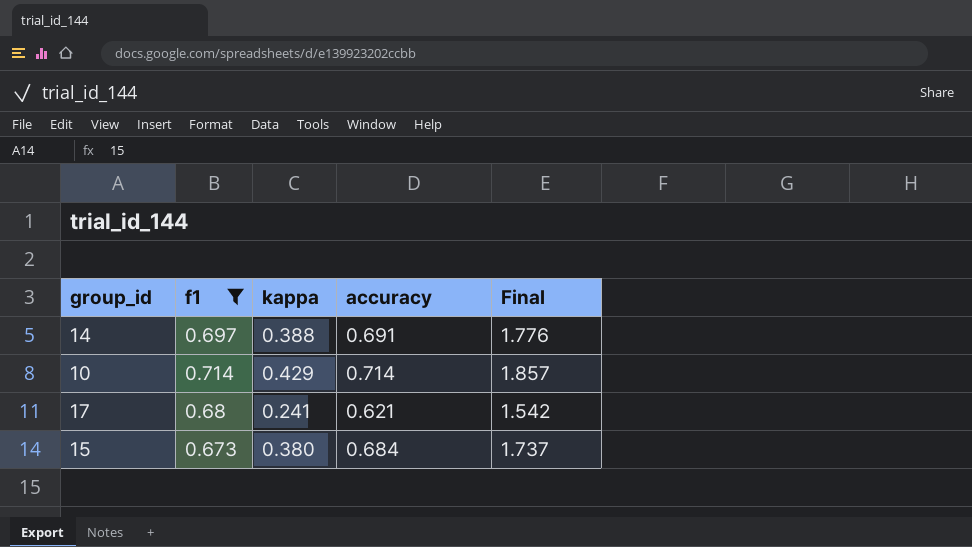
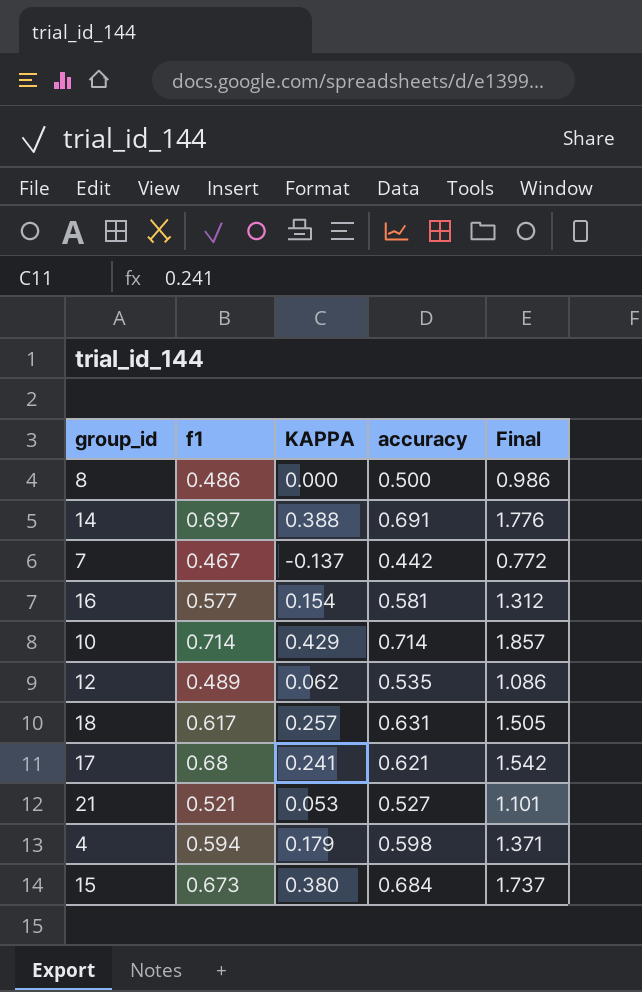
filter: f1 >= 0.673 -> none
column name: kappa -> KAPPA

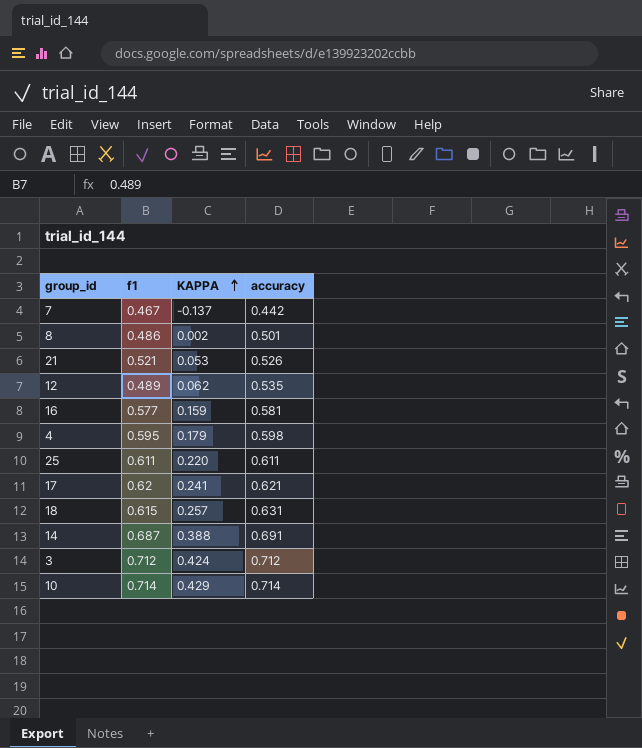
row order: none -> KAPPA ascending
column Final | formula: [f1] + [KAPPA] + [accuracy] -> none
row 15: 0.673 | 0.380 | 0.684 | 1.737 -> none
8 | KAPPA: 0.000 -> 0.002
8 | accuracy: 0.500 -> 0.501
21 | accuracy: 0.527 -> 0.526
16 | KAPPA: 0.154 -> 0.159
4 | f1: 0.594 -> 0.595
row 25: none -> 0.611 | 0.220 | 0.611
17 | f1: 0.68 -> 0.62
18 | f1: 0.617 -> 0.615
14 | f1: 0.697 -> 0.687
row 3: none -> 0.712 | 0.424 | 0.712

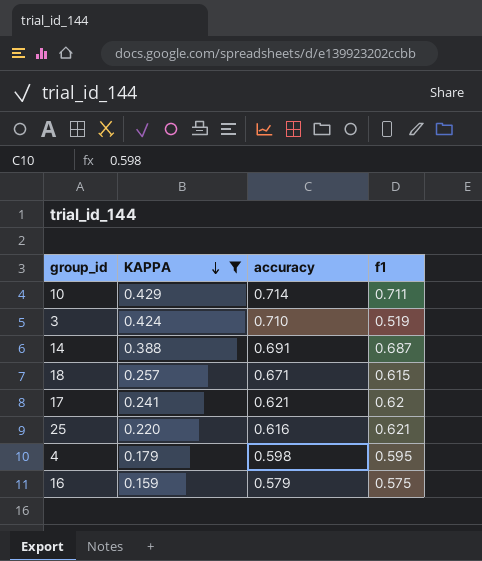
filter: none -> KAPPA >= 0.159
row order: KAPPA ascending -> KAPPA descending
column f1 | position: 2 -> 4
10 | f1: 0.714 -> 0.711
3 | accuracy: 0.712 -> 0.710
3 | f1: 0.712 -> 0.519
18 | accuracy: 0.631 -> 0.671
25 | accuracy: 0.611 -> 0.616
25 | f1: 0.611 -> 0.621
16 | accuracy: 0.581 -> 0.579
16 | f1: 0.577 -> 0.575

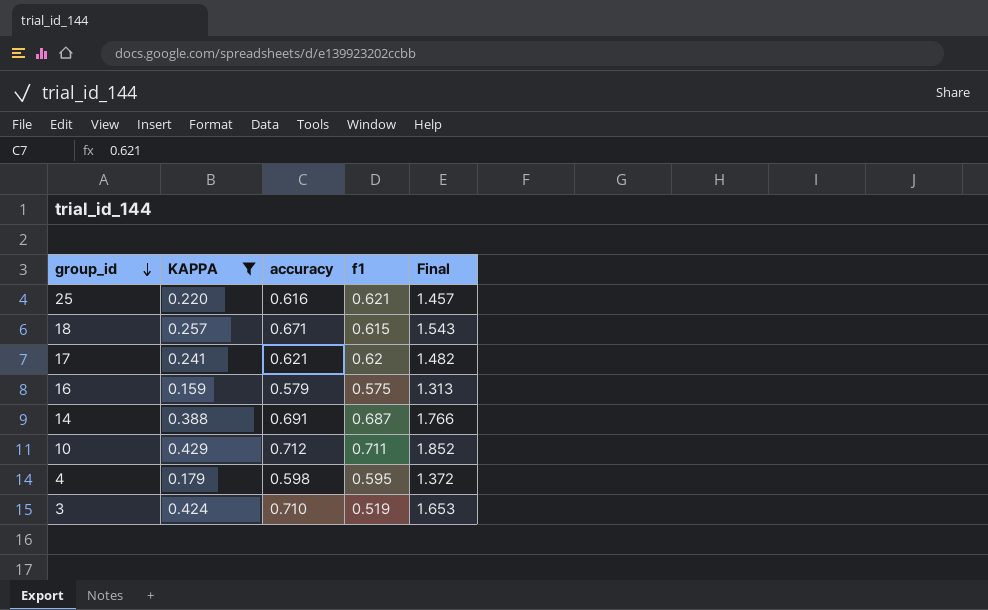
row order: KAPPA descending -> group_id descending
column Final | formula: none -> [KAPPA] + [accuracy] + [f1]
10 | accuracy: 0.714 -> 0.712

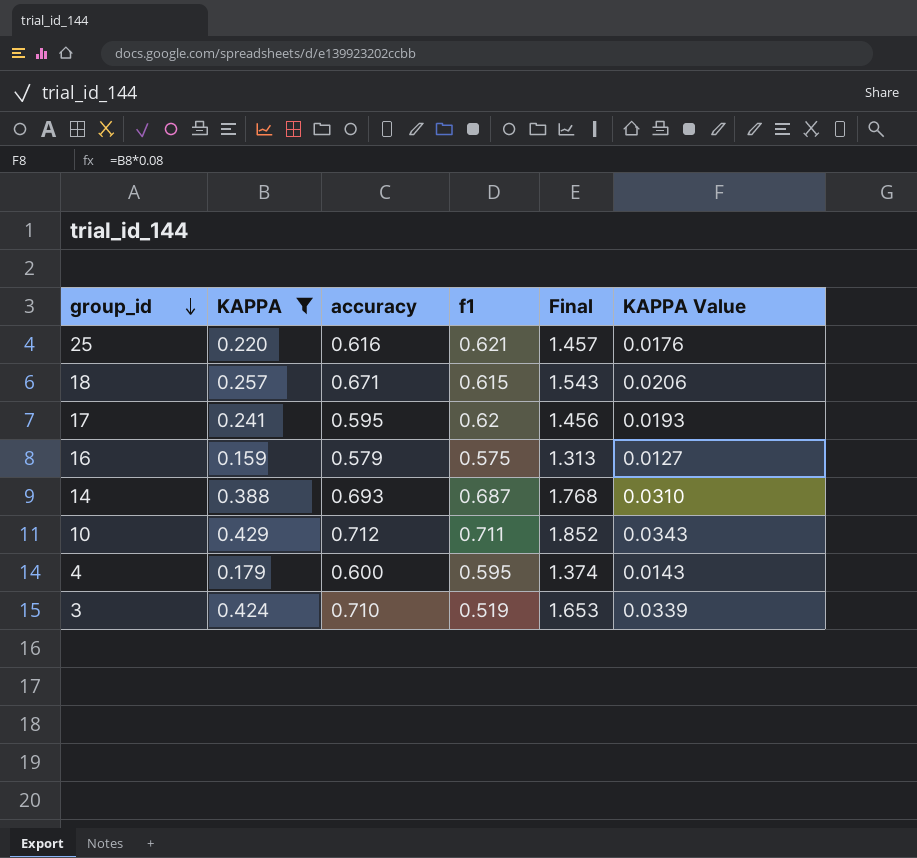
column KAPPA Value | formula: none -> [KAPPA] * 0.08
17 | accuracy: 0.621 -> 0.595
17 | Final: 1.482 -> 1.456
14 | accuracy: 0.691 -> 0.693
14 | Final: 1.766 -> 1.768
4 | accuracy: 0.598 -> 0.600
4 | Final: 1.372 -> 1.374

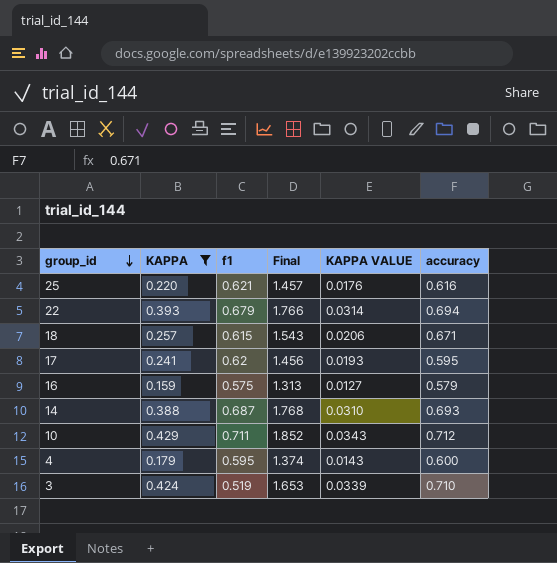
column name: KAPPA Value -> KAPPA VALUE
column accuracy | position: 3 -> 6
row 22: none -> 0.393 | 0.679 | 1.766 | 0.0314 | 0.694

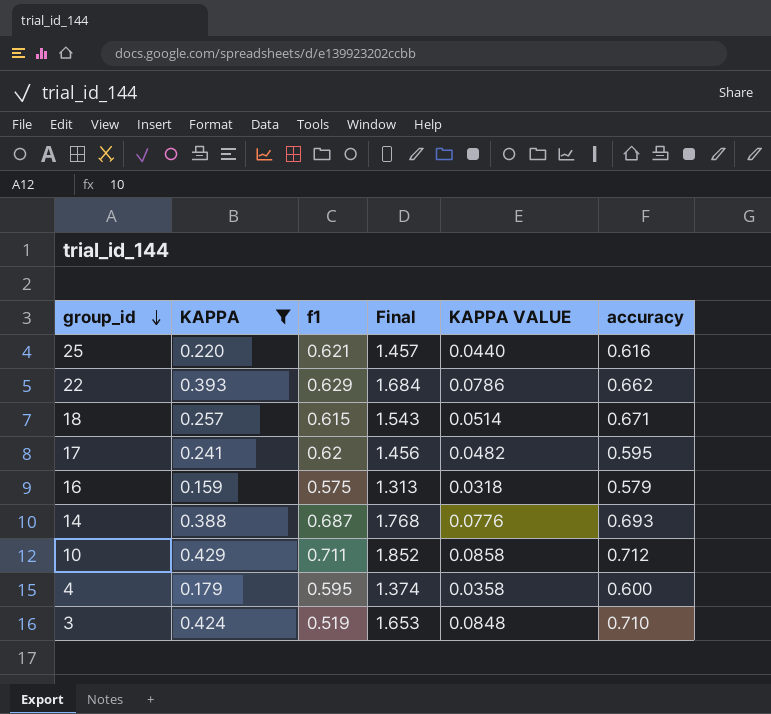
column KAPPA VALUE | formula: [KAPPA] * 0.08 -> [KAPPA] * 0.2
22 | f1: 0.679 -> 0.629
22 | Final: 1.766 -> 1.684
22 | accuracy: 0.694 -> 0.662

